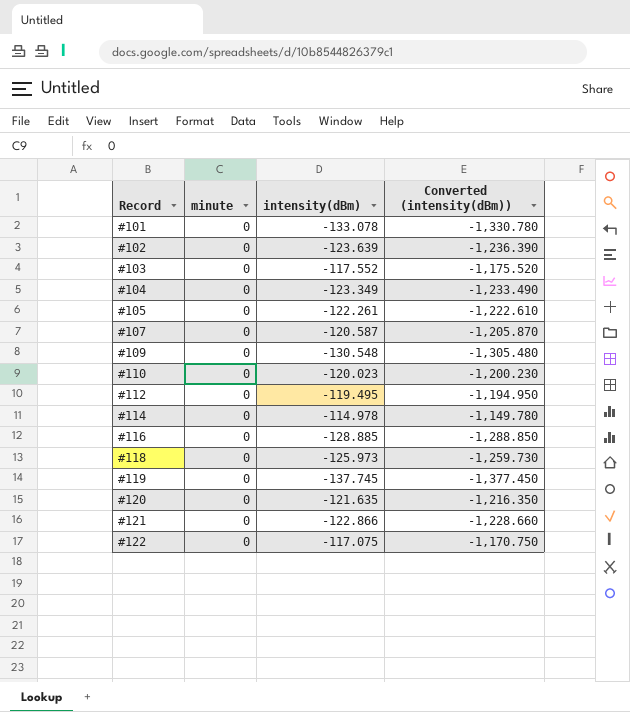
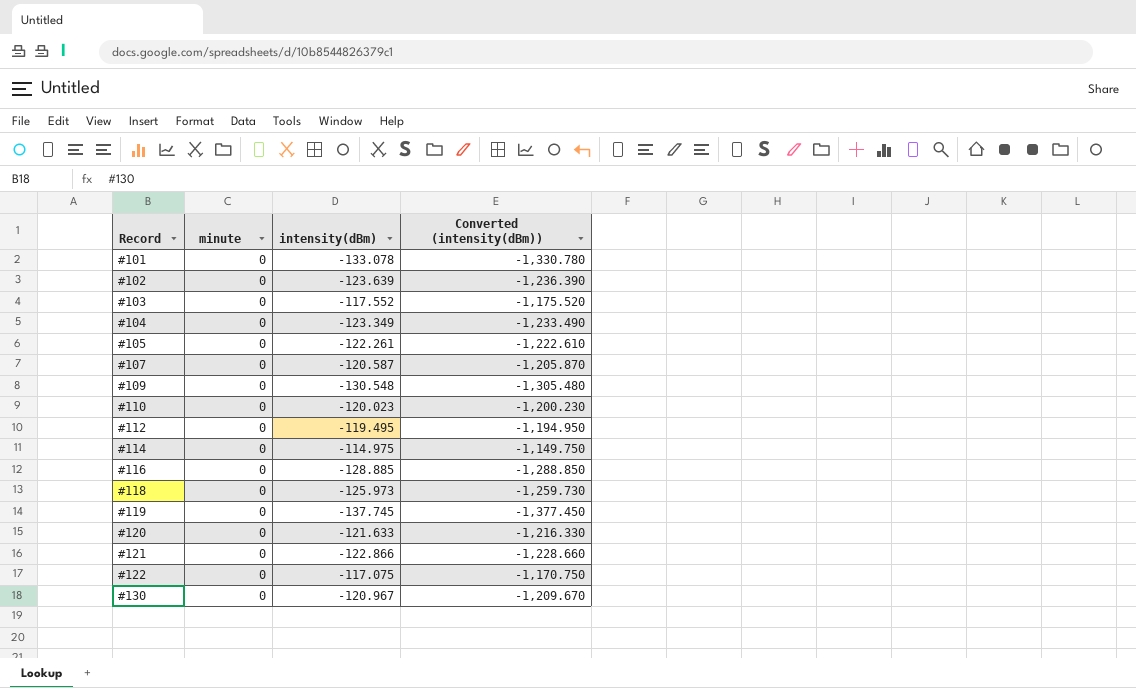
#114 | intensity(dBm): -114.978 -> -114.975
#114 | Converted (intensity(dBm)): -1,149.780 -> -1,149.750
#120 | intensity(dBm): -121.635 -> -121.633
#120 | Converted (intensity(dBm)): -1,216.350 -> -1,216.330
row #130: none -> 0 | -120.967 | -1,209.670

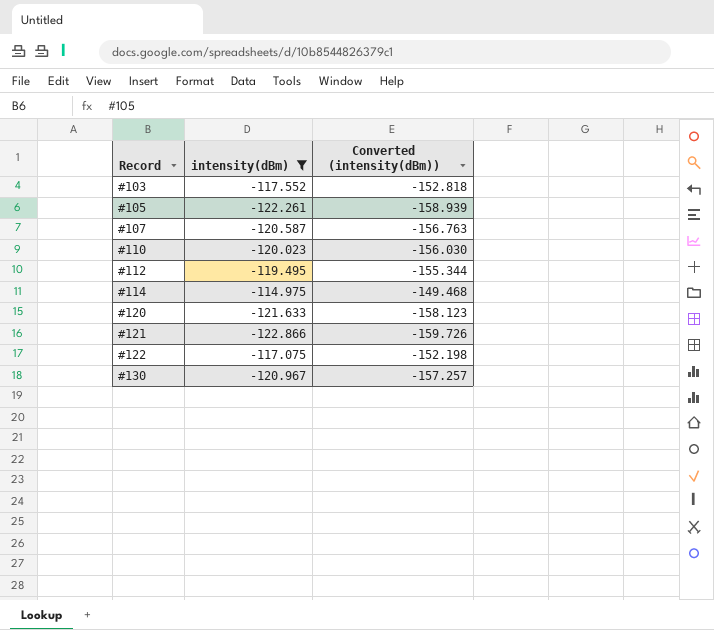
filter: none -> intensity(dBm) >= -122.866
column minute | position: 2 -> none
column Converted (intensity(dBm)) | formula: [intensity(dBm)] * 10 -> [intensity(dBm)] * 1.3

